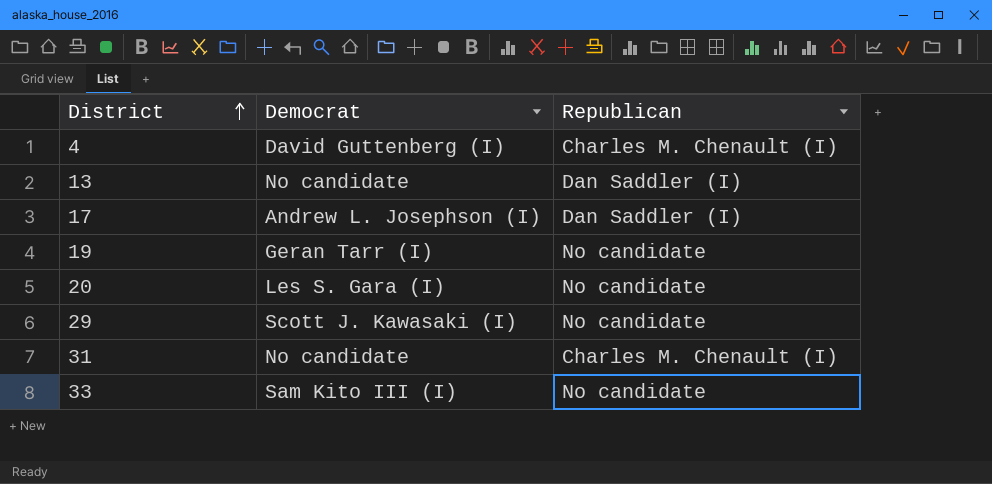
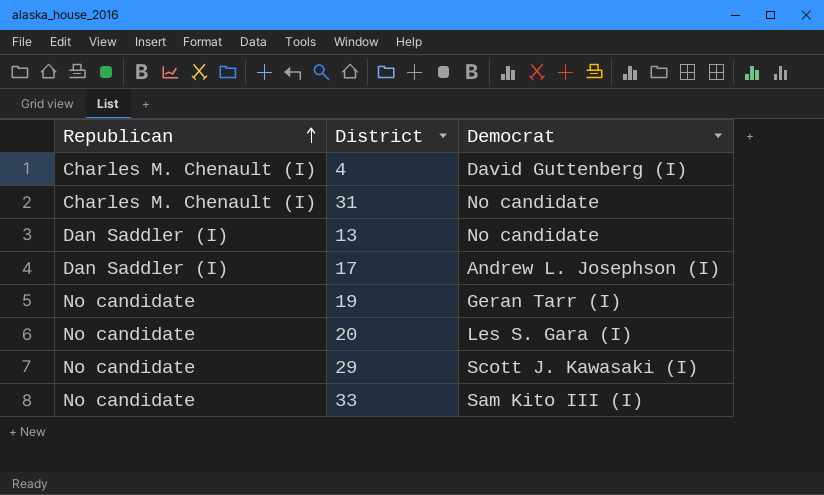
row order: District ascending -> Republican ascending
column Republican | position: 3 -> 1

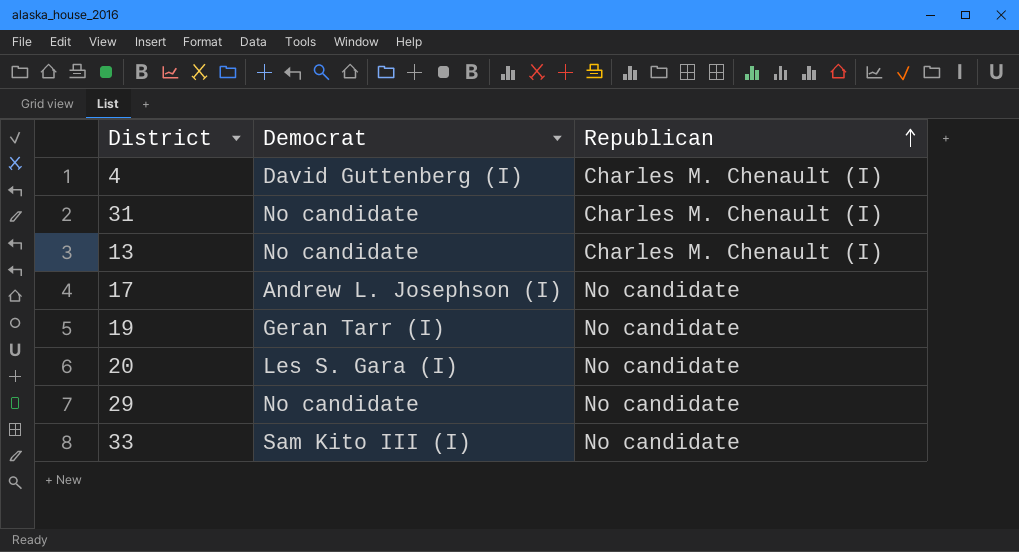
column Republican | position: 1 -> 3
13 | Republican: Dan Saddler (I) -> Charles M. Chenault (I)
17 | Republican: Dan Saddler (I) -> No candidate
29 | Democrat: Scott J. Kawasaki (I) -> No candidate

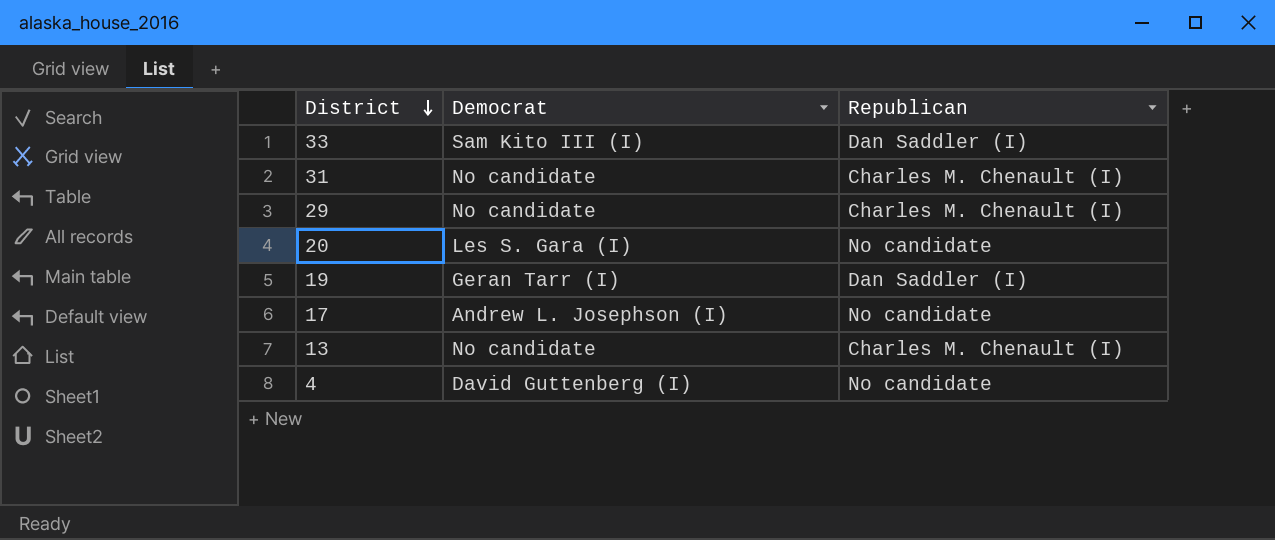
row order: Republican ascending -> District descending
33 | Republican: No candidate -> Dan Saddler (I)
29 | Republican: No candidate -> Charles M. Chenault (I)
19 | Republican: No candidate -> Dan Saddler (I)
4 | Republican: Charles M. Chenault (I) -> No candidate

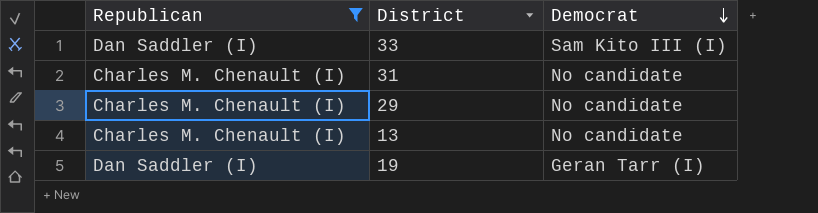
filter: none -> Republican != No candidate
row order: District descending -> Democrat descending
column Republican | position: 3 -> 1

